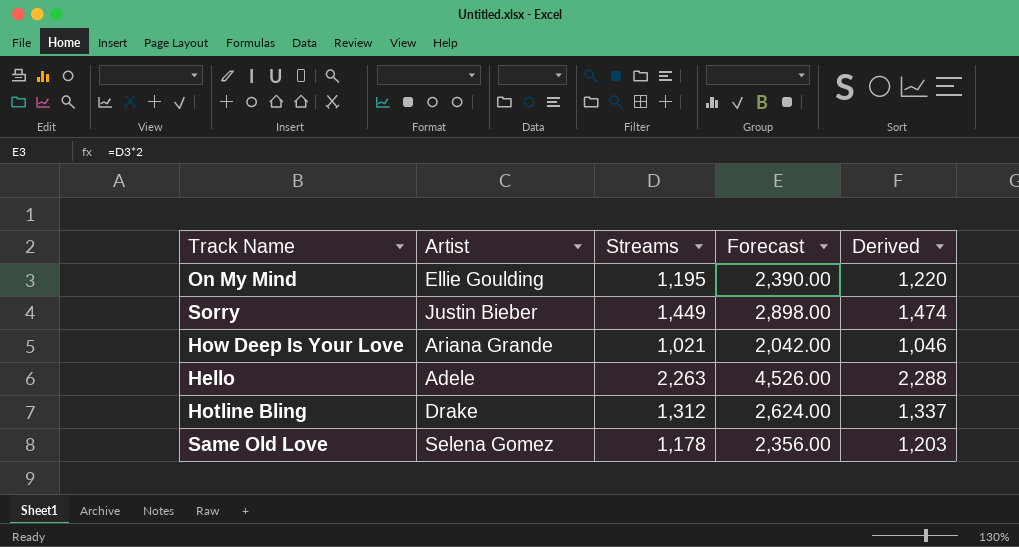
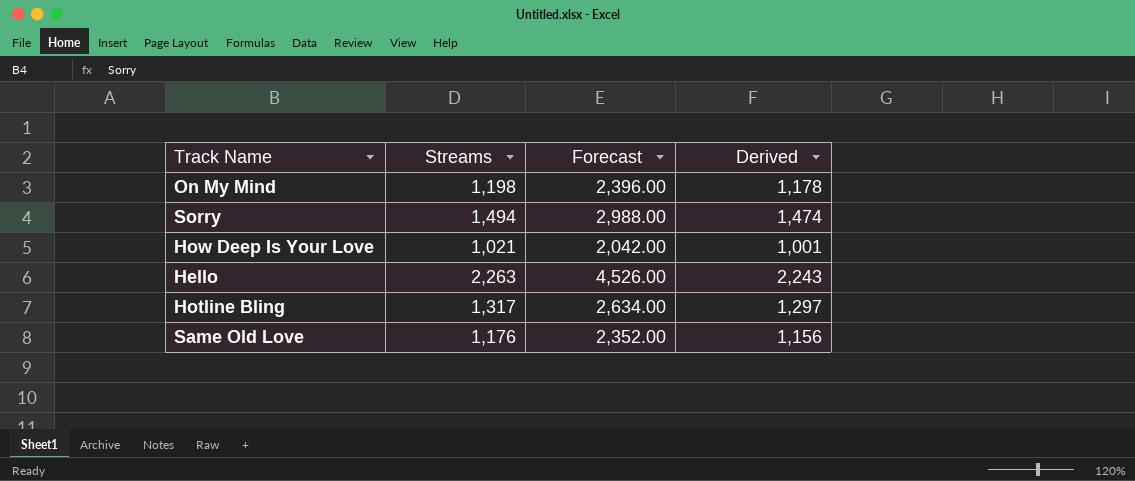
column Artist | position: 2 -> none
column Derived | formula: [Streams] + 25 -> [Streams] - 20
On My Mind | Streams: 1,195 -> 1,198
On My Mind | Forecast: 2,390.00 -> 2,396.00
Sorry | Streams: 1,449 -> 1,494
Sorry | Forecast: 2,898.00 -> 2,988.00
Hotline Bling | Streams: 1,312 -> 1,317
Hotline Bling | Forecast: 2,624.00 -> 2,634.00
Same Old Love | Streams: 1,178 -> 1,176
Same Old Love | Forecast: 2,356.00 -> 2,352.00

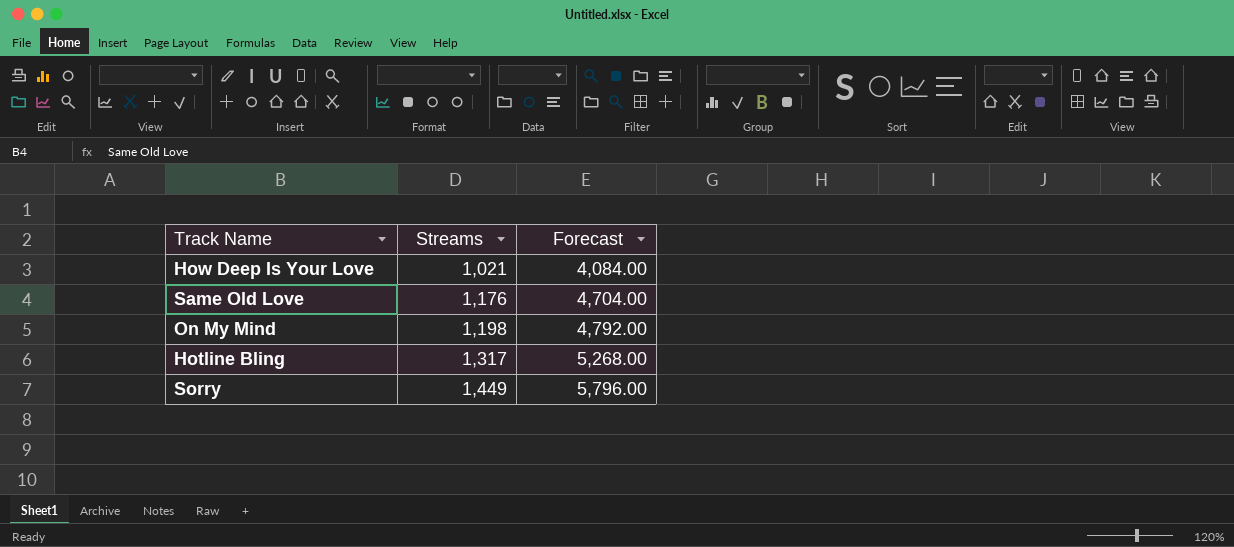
row order: none -> Streams ascending
column Derived | formula: [Streams] - 20 -> none
column Forecast | formula: [Streams] * 2 -> [Streams] * 4
row Hello: 2,263 | 4,526.00 | 2,243 -> none
Sorry | Streams: 1,494 -> 1,449

